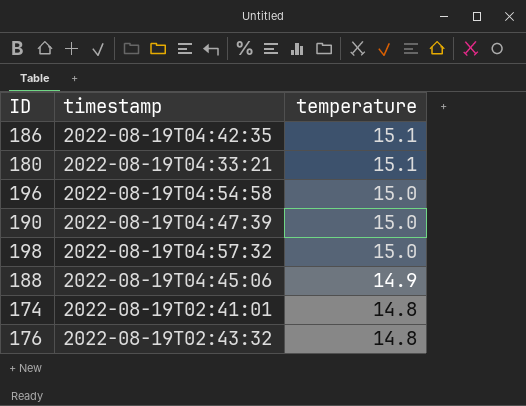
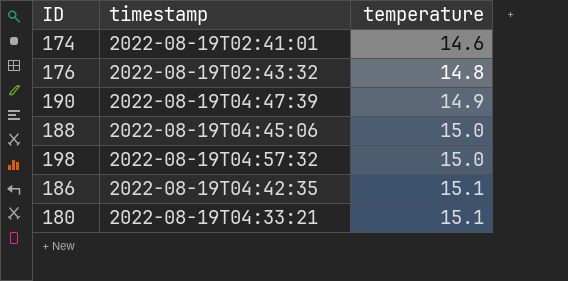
row order: temperature descending -> temperature ascending
row 196: 2022-08-19T04:54:58 | 15.0 -> none
174 | temperature: 14.8 -> 14.6
190 | temperature: 15.0 -> 14.9
188 | temperature: 14.9 -> 15.0

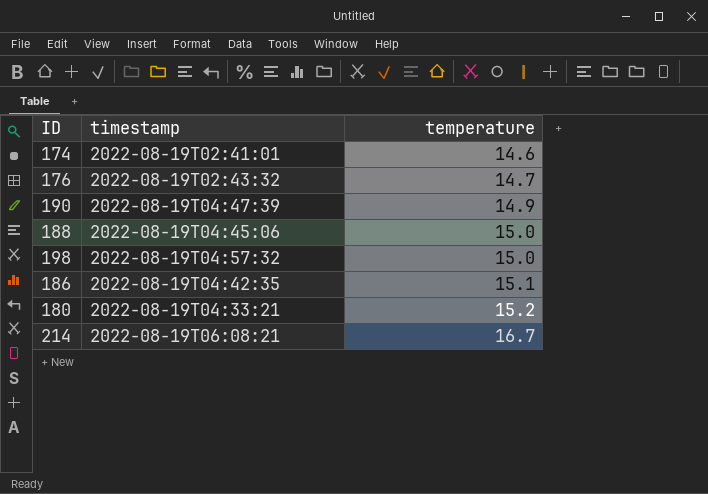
176 | temperature: 14.8 -> 14.7
180 | temperature: 15.1 -> 15.2
row 214: none -> 2022-08-19T06:08:21 | 16.7

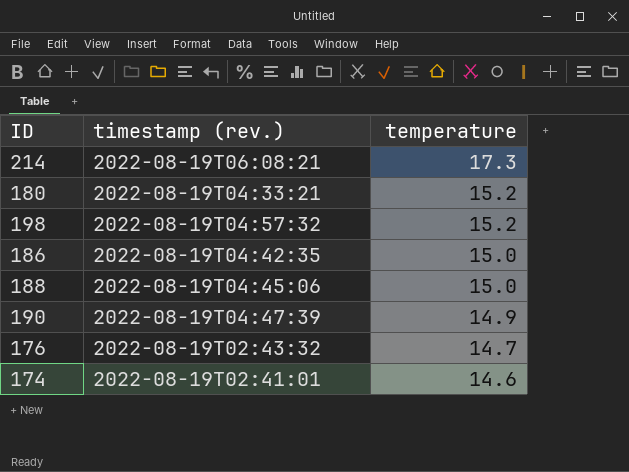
row order: temperature ascending -> temperature descending
column name: timestamp -> timestamp (rev.)
214 | temperature: 16.7 -> 17.3
198 | temperature: 15.0 -> 15.2
186 | temperature: 15.1 -> 15.0

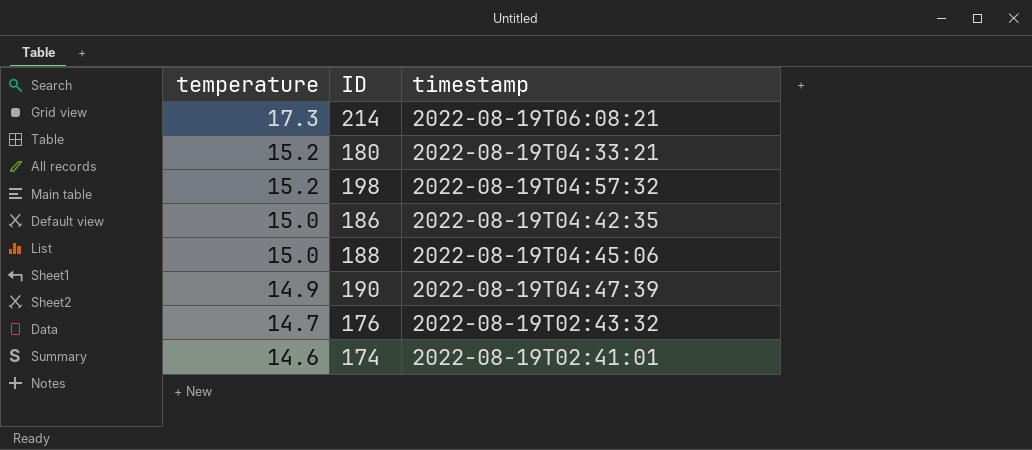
column temperature | position: 3 -> 1
column name: timestamp (rev.) -> timestamp

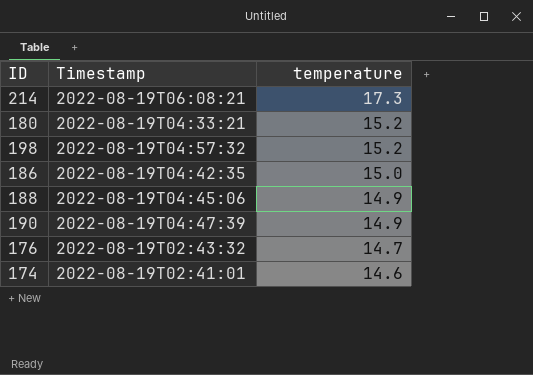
column name: timestamp -> Timestamp
column temperature | position: 1 -> 3
188 | temperature: 15.0 -> 14.9

